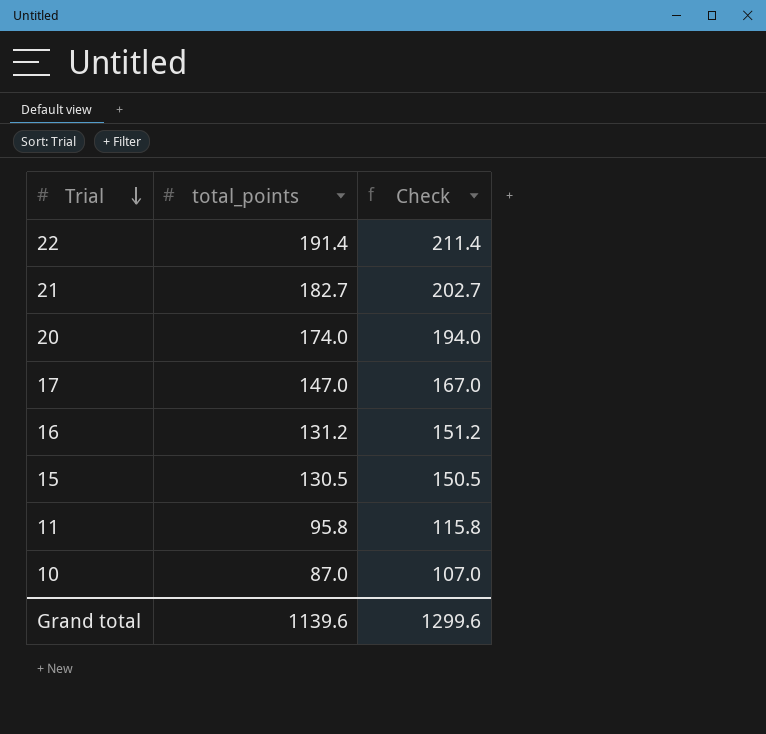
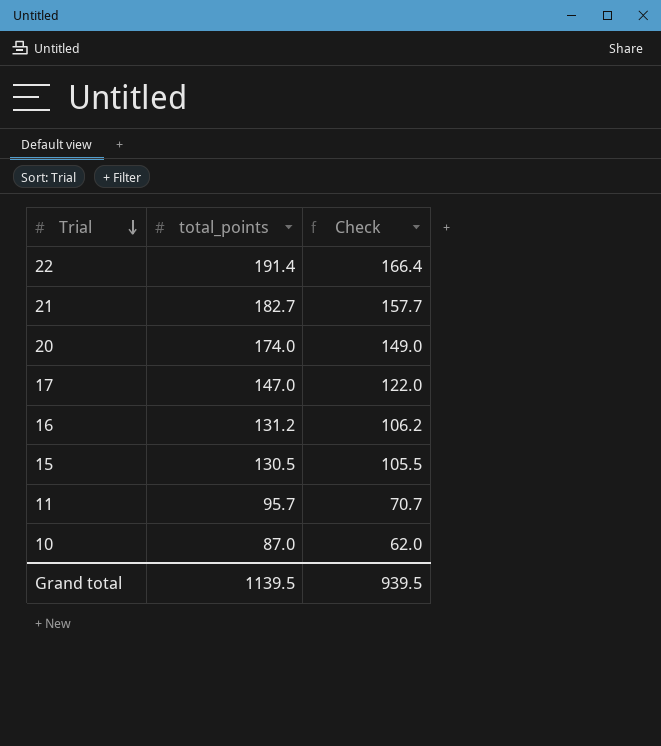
column Check | formula: [total_points] + 20 -> [total_points] - 25
11 | total_points: 95.8 -> 95.7
Grand total | total_points: 1139.6 -> 1139.5
Grand total | Check: 1299.6 -> 939.5

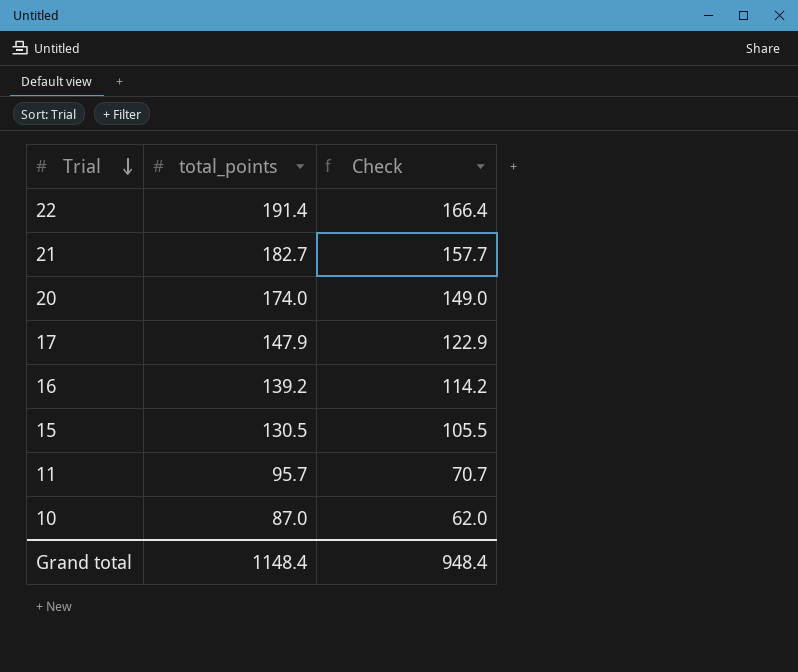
17 | total_points: 147.0 -> 147.9
17 | Check: 122.0 -> 122.9
16 | total_points: 131.2 -> 139.2
16 | Check: 106.2 -> 114.2
Grand total | total_points: 1139.5 -> 1148.4
Grand total | Check: 939.5 -> 948.4

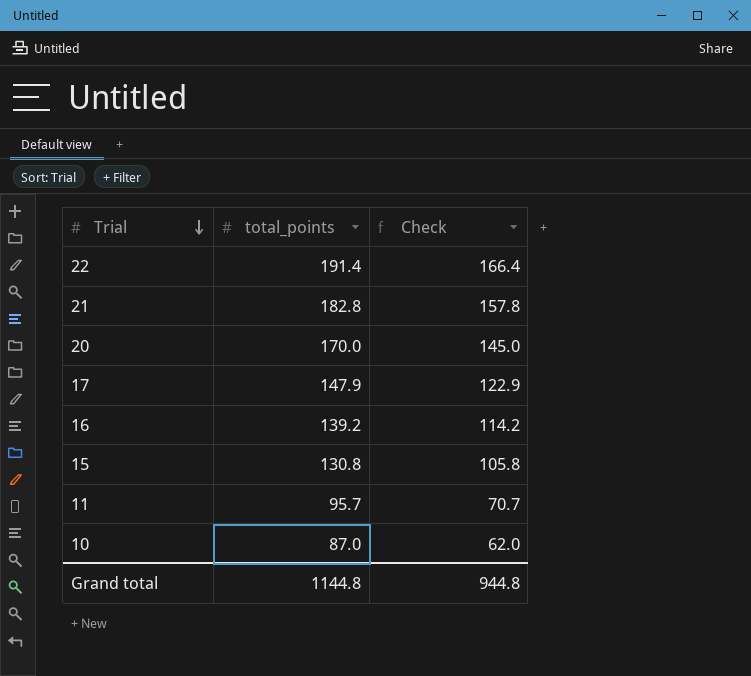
21 | total_points: 182.7 -> 182.8
21 | Check: 157.7 -> 157.8
20 | total_points: 174.0 -> 170.0
20 | Check: 149.0 -> 145.0
15 | total_points: 130.5 -> 130.8
15 | Check: 105.5 -> 105.8
Grand total | total_points: 1148.4 -> 1144.8
Grand total | Check: 948.4 -> 944.8

